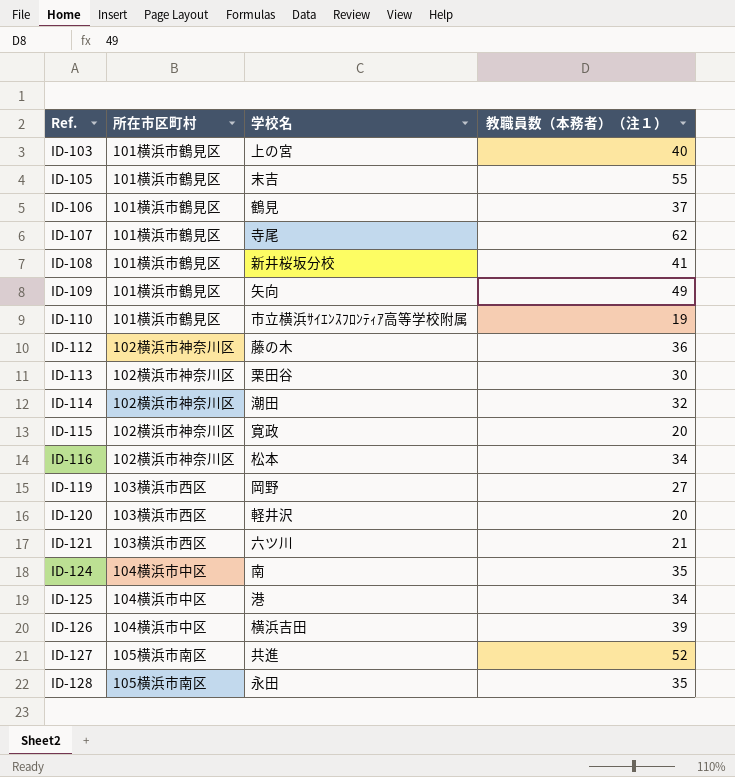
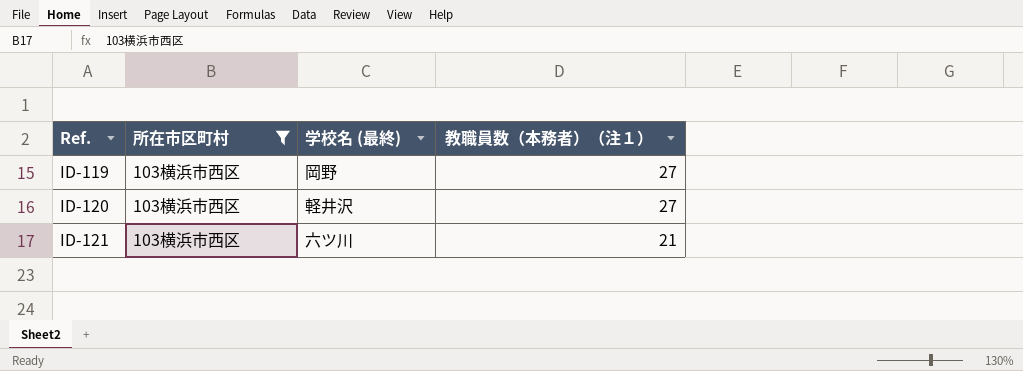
filter: none -> 所在市区町村 = 103横浜市西区
column name: 学校名 -> 学校名 (最終)
ID-120 | 教職員数（本務者）（注１）: 20 -> 27

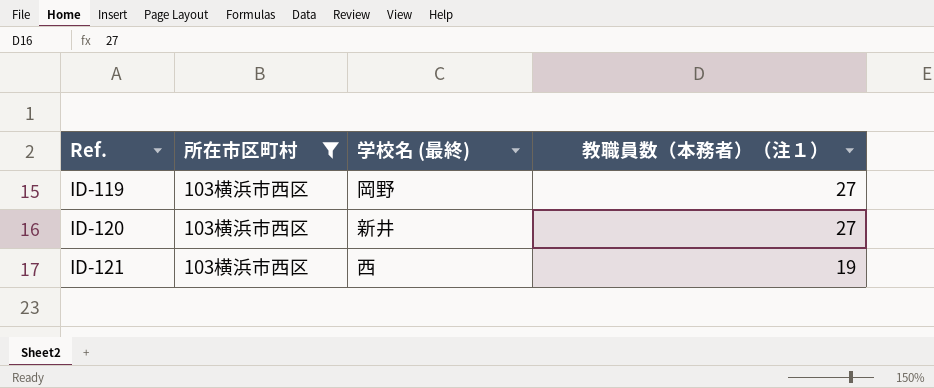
ID-120 | 学校名 (最終): 軽井沢 -> 新井
ID-121 | 学校名 (最終): 六ツ川 -> 西
ID-121 | 教職員数（本務者）（注１）: 21 -> 19

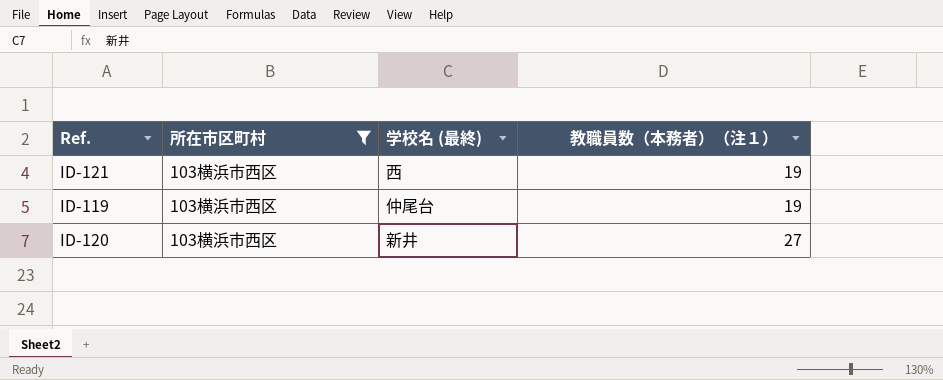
row order: Ref. ascending -> 教職員数（本務者）（注１） ascending
ID-119 | 学校名 (最終): 岡野 -> 仲尾台
ID-119 | 教職員数（本務者）（注１）: 27 -> 19

